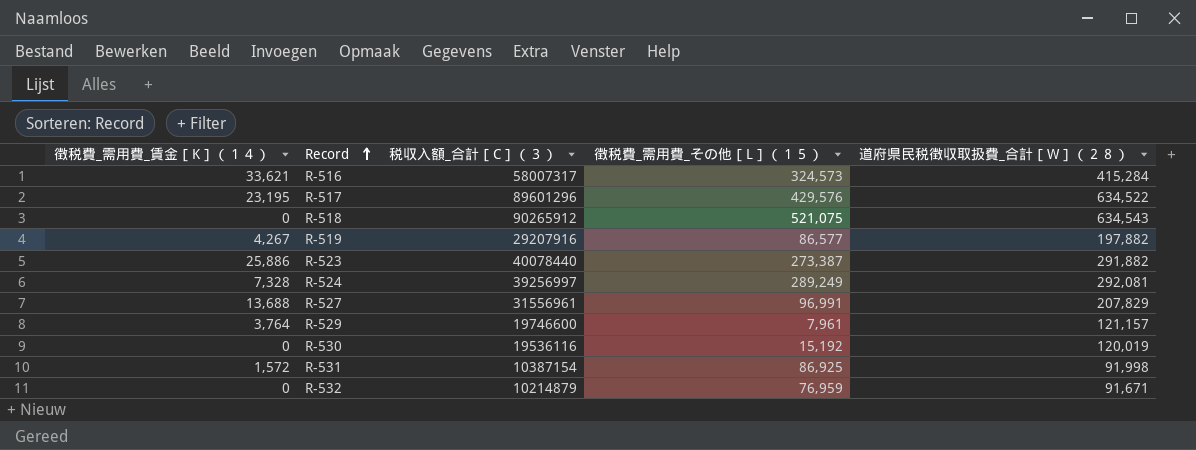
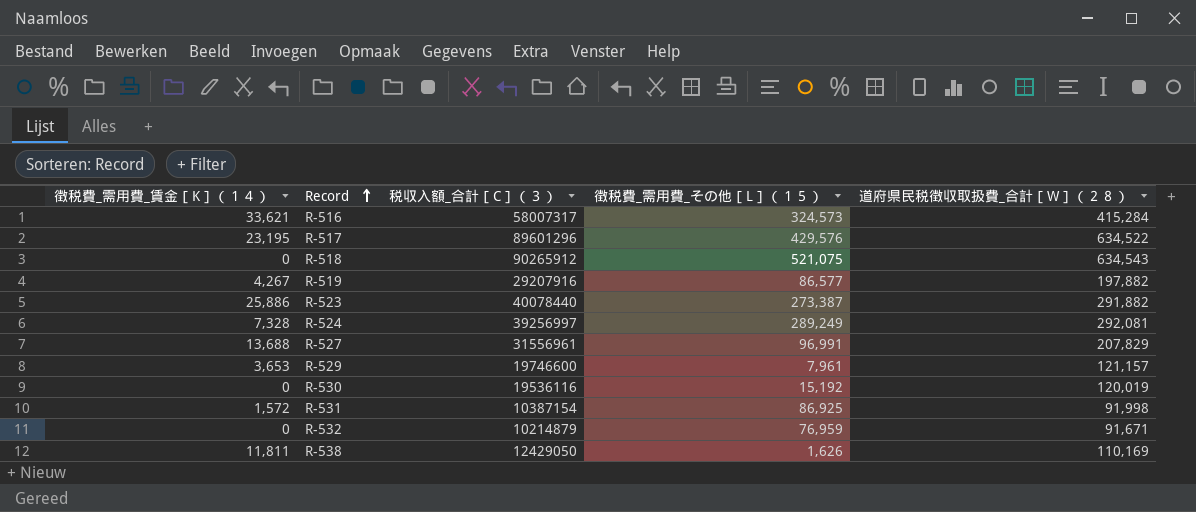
R-529 | 徴税費_需用費_賃金［K］（１４）: 3,764 -> 3,653
row R-538: none -> 11,811 | 12429050 | 1,626 | 110,169

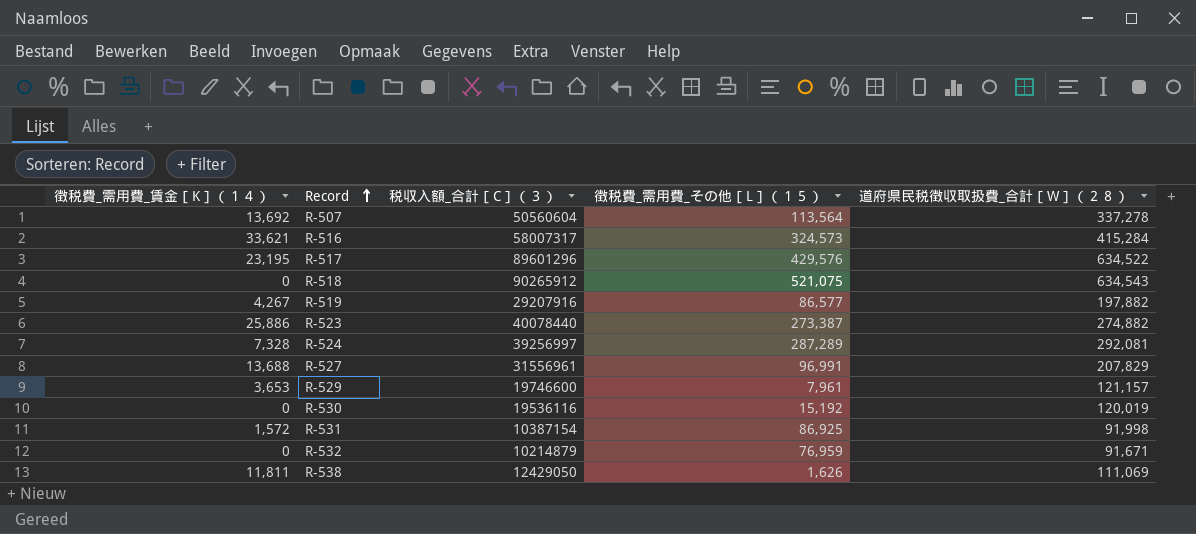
row R-507: none -> 13,692 | 50560604 | 113,564 | 337,278
R-523 | 道府県民税徴収取扱費_合計［W］（２８）: 291,882 -> 274,882
R-524 | 徴税費_需用費_その他［L］（１５）: 289,249 -> 287,289
R-538 | 道府県民税徴収取扱費_合計［W］（２８）: 110,169 -> 111,069

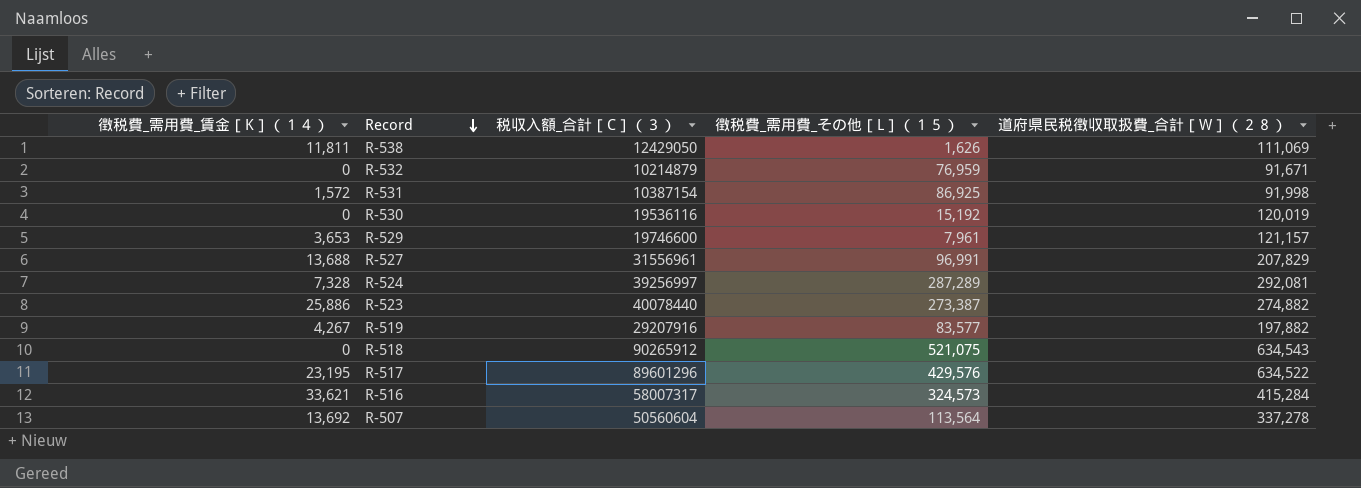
row order: Record ascending -> Record descending
R-519 | 徴税費_需用費_その他［L］（１５）: 86,577 -> 83,577

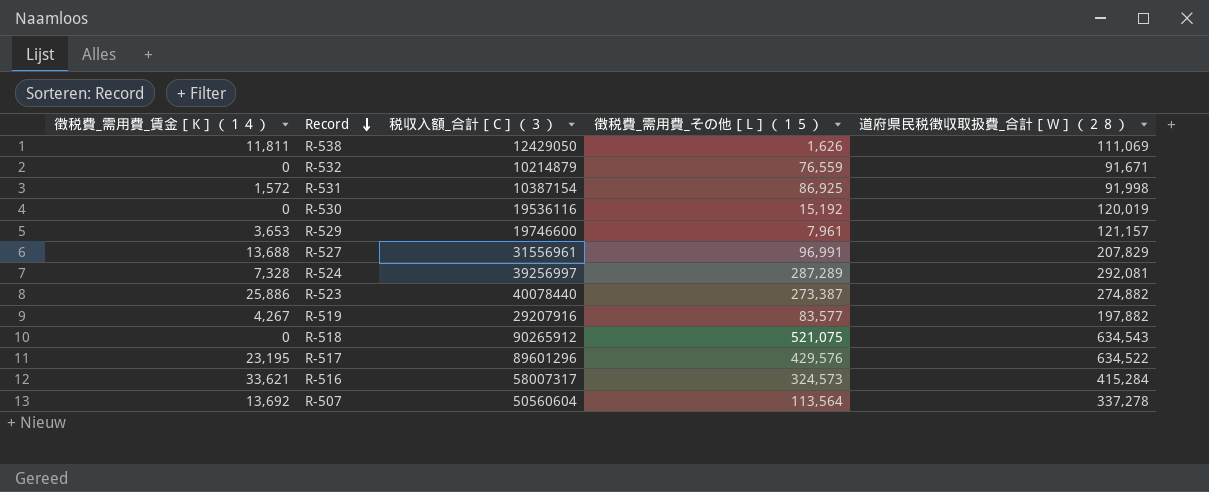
R-532 | 徴税費_需用費_その他［L］（１５）: 76,959 -> 76,559

